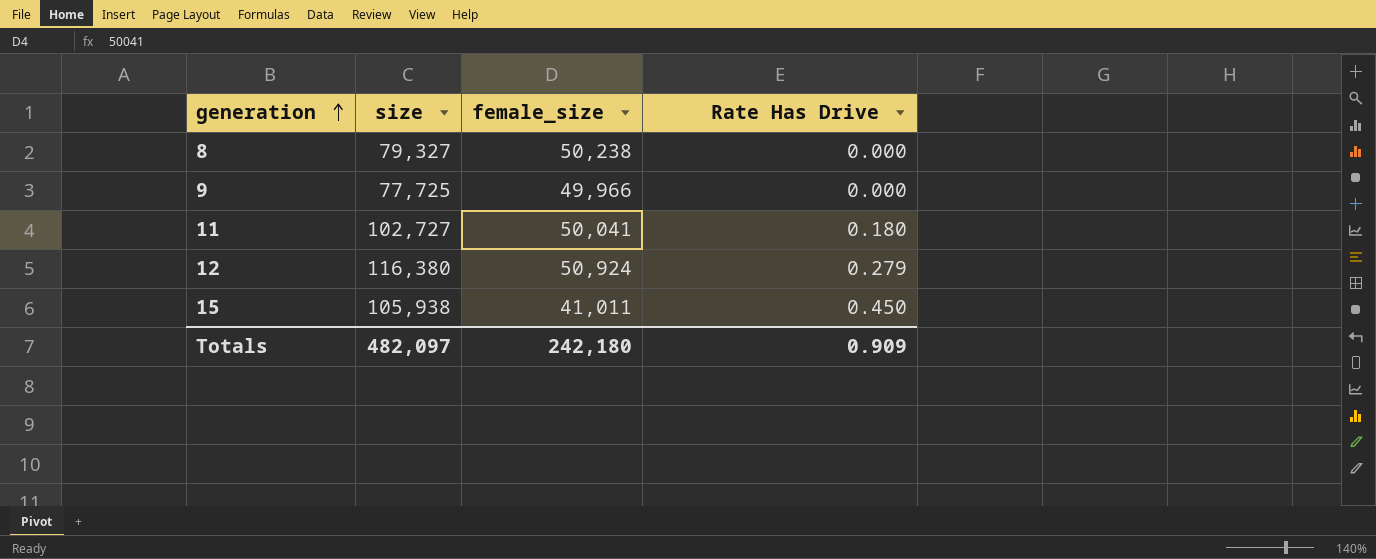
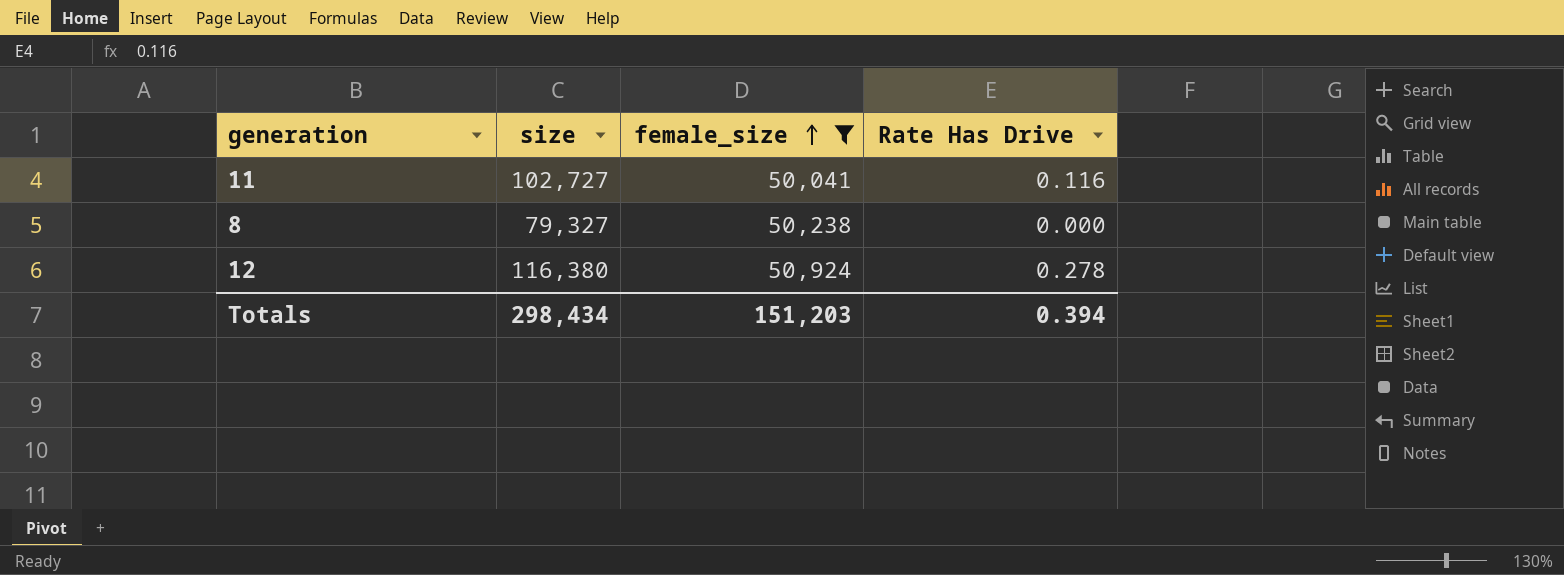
filter: none -> female_size >= 50,041
row order: generation ascending -> female_size ascending
11 | Rate Has Drive: 0.180 -> 0.116
12 | Rate Has Drive: 0.279 -> 0.278
Totals | size: 482,097 -> 298,434
Totals | female_size: 242,180 -> 151,203
Totals | Rate Has Drive: 0.909 -> 0.394

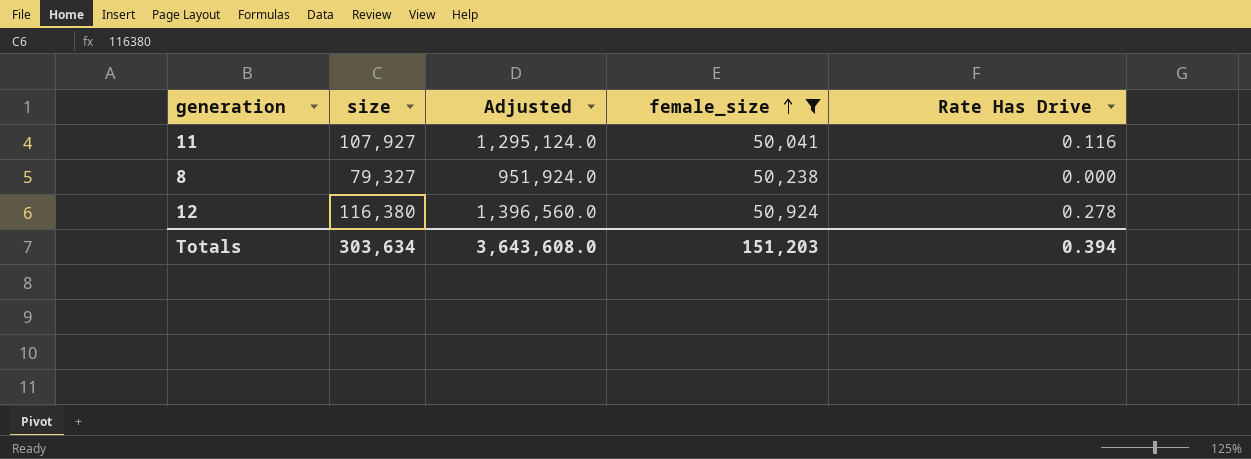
column Adjusted | formula: none -> [size] * 12
11 | size: 102,727 -> 107,927
Totals | size: 298,434 -> 303,634

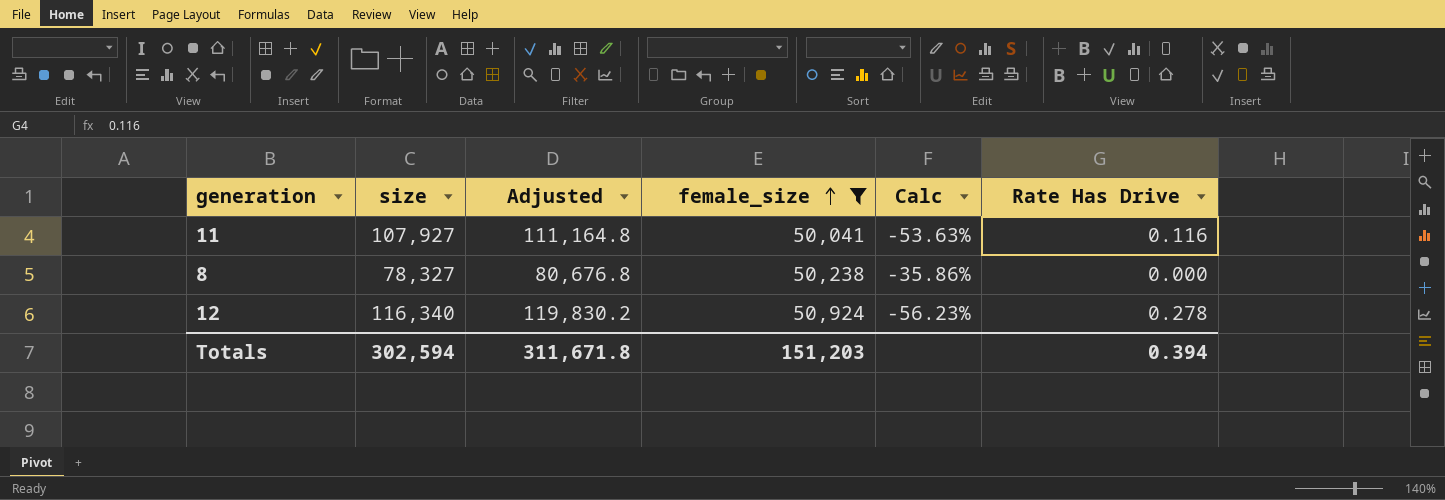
column Adjusted | formula: [size] * 12 -> [size] * 1.03
column Calc | formula: none -> ([female_size] - [size]) / [size]
8 | size: 79,327 -> 78,327
12 | size: 116,380 -> 116,340
Totals | size: 303,634 -> 302,594
Totals | Adjusted: 3,643,608.0 -> 311,671.8

